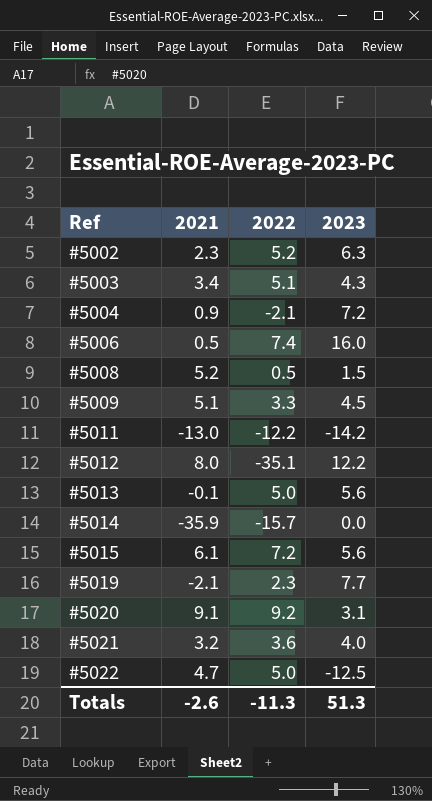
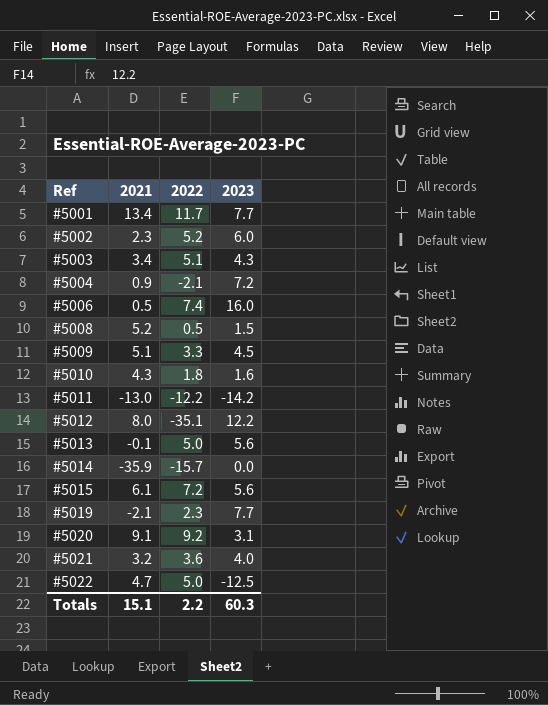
row #5001: none -> 13.4 | 11.7 | 7.7
#5002 | 2023: 6.3 -> 6.0
row #5010: none -> 4.3 | 1.8 | 1.6
Totals | 2021: -2.6 -> 15.1
Totals | 2022: -11.3 -> 2.2
Totals | 2023: 51.3 -> 60.3

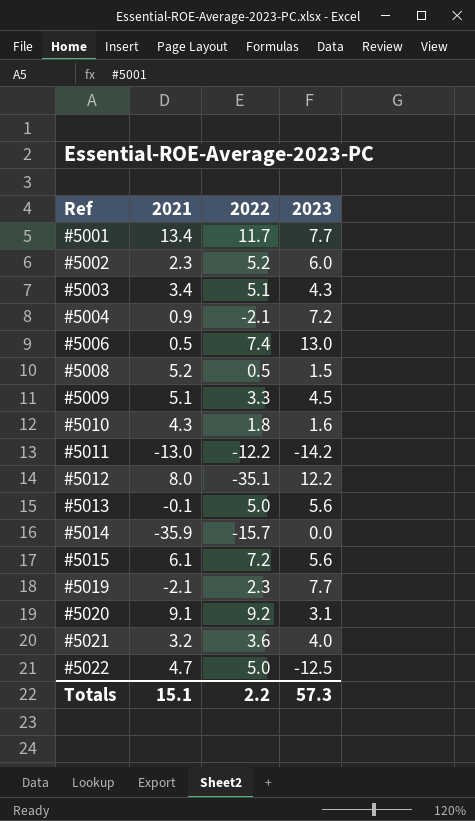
#5006 | 2023: 16.0 -> 13.0
Totals | 2023: 60.3 -> 57.3

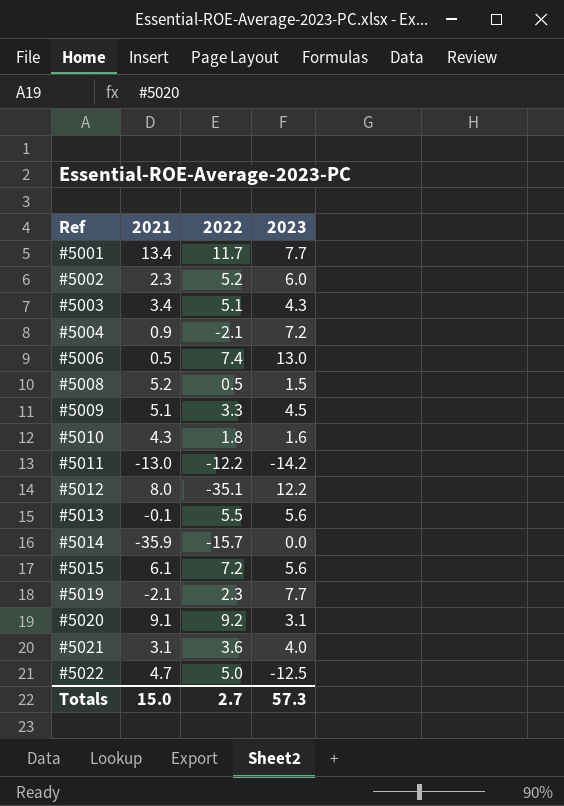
#5013 | 2022: 5.0 -> 5.5
#5021 | 2021: 3.2 -> 3.1
Totals | 2021: 15.1 -> 15.0
Totals | 2022: 2.2 -> 2.7

